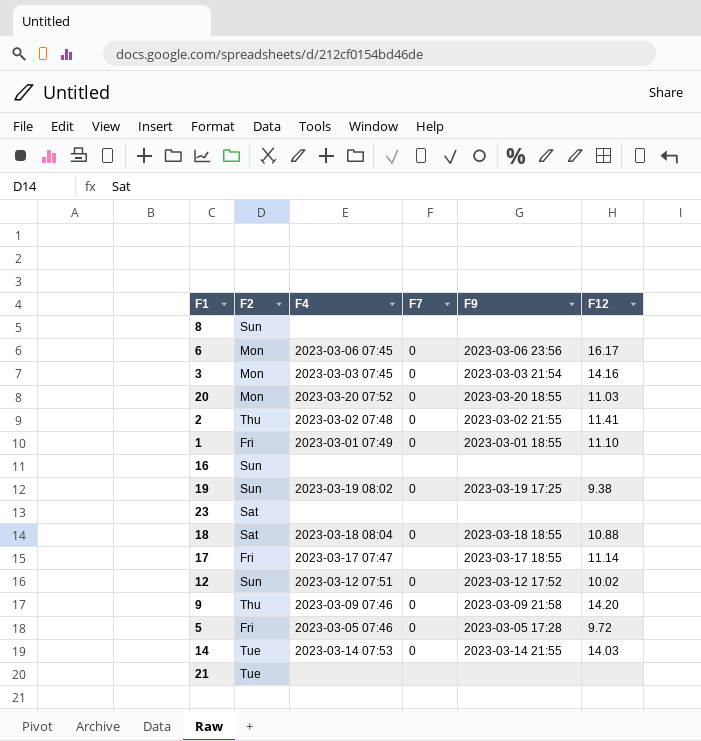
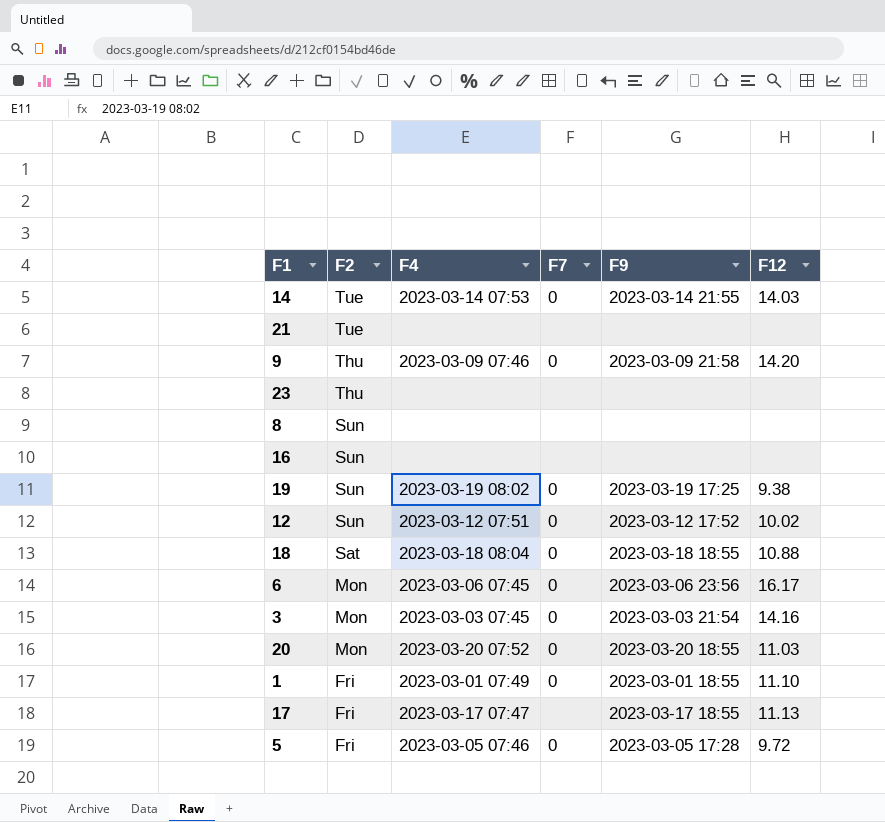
row order: none -> F2 descending
row 2: Thu | 2023-03-02 07:48 | 0 | 2023-03-02 21:55 | 11.41 -> none
23 | F2: Sat -> Thu
17 | F12: 11.14 -> 11.13

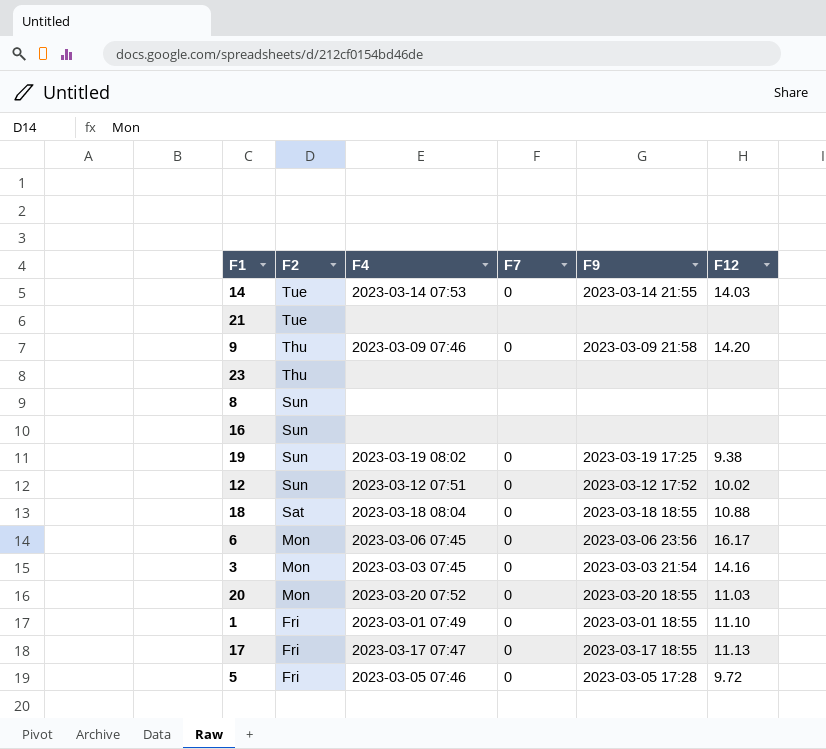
17 | F7: none -> 0

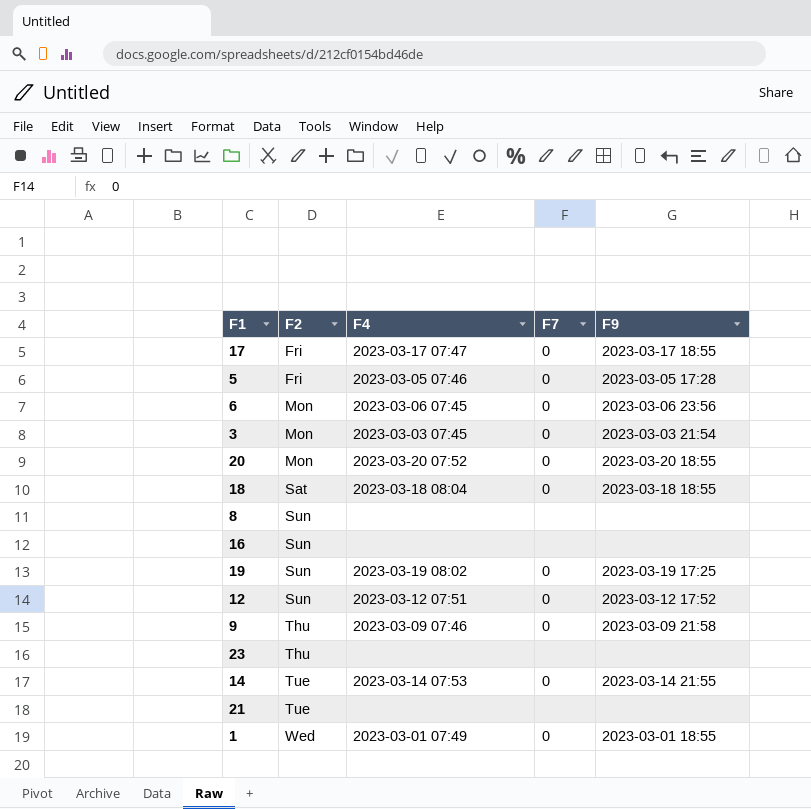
row order: F2 descending -> F2 ascending
column F12 | position: 6 -> none
1 | F2: Fri -> Wed

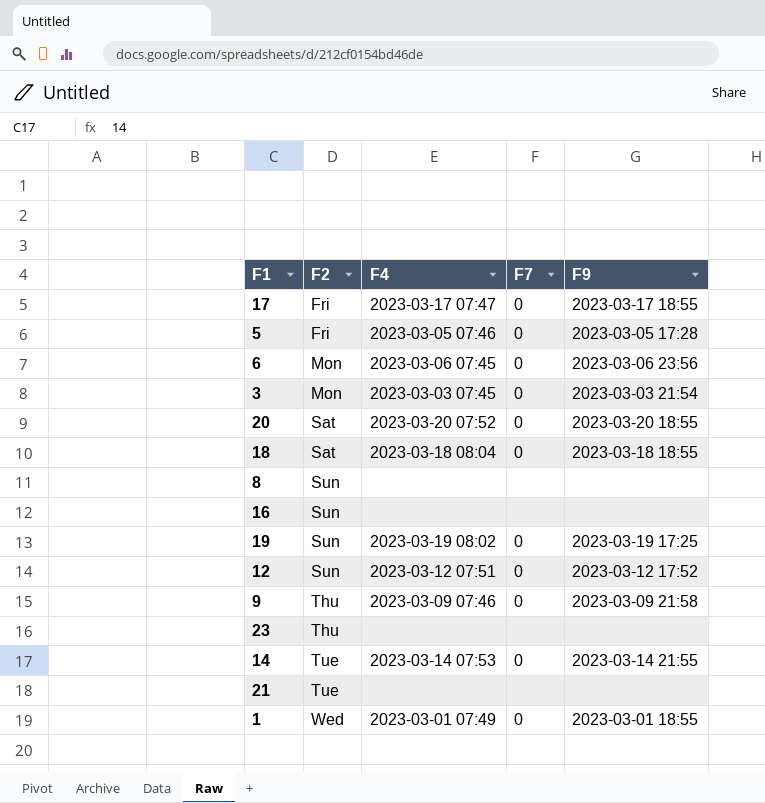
20 | F2: Mon -> Sat

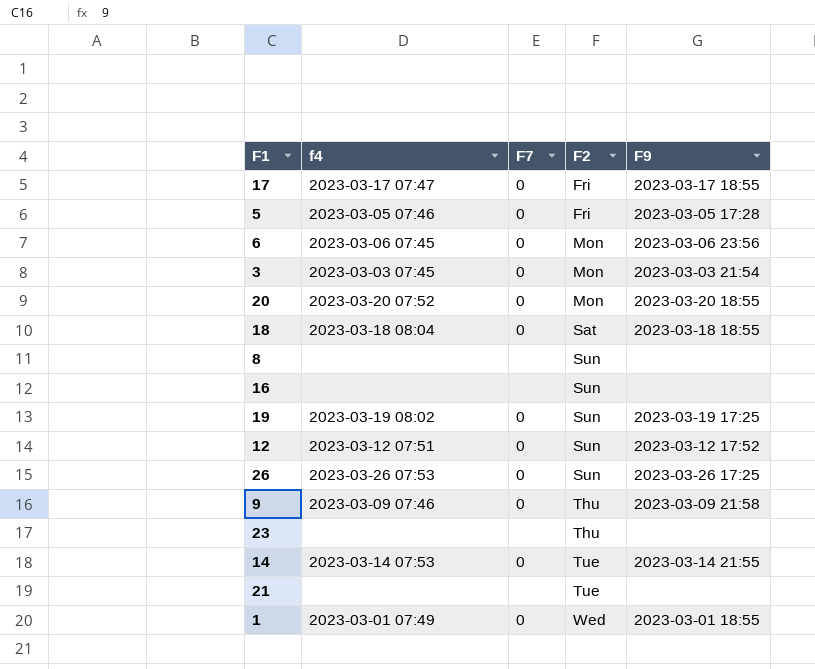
column name: F4 -> f4
column F2 | position: 2 -> 4
20 | F2: Sat -> Mon
row 26: none -> 2023-03-26 07:53 | 0 | Sun | 2023-03-26 17:25

